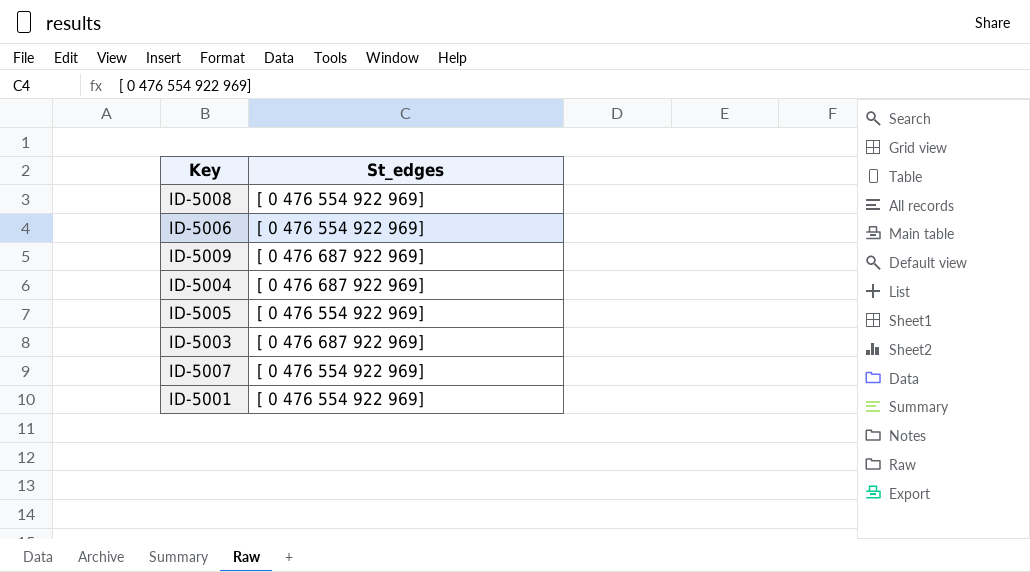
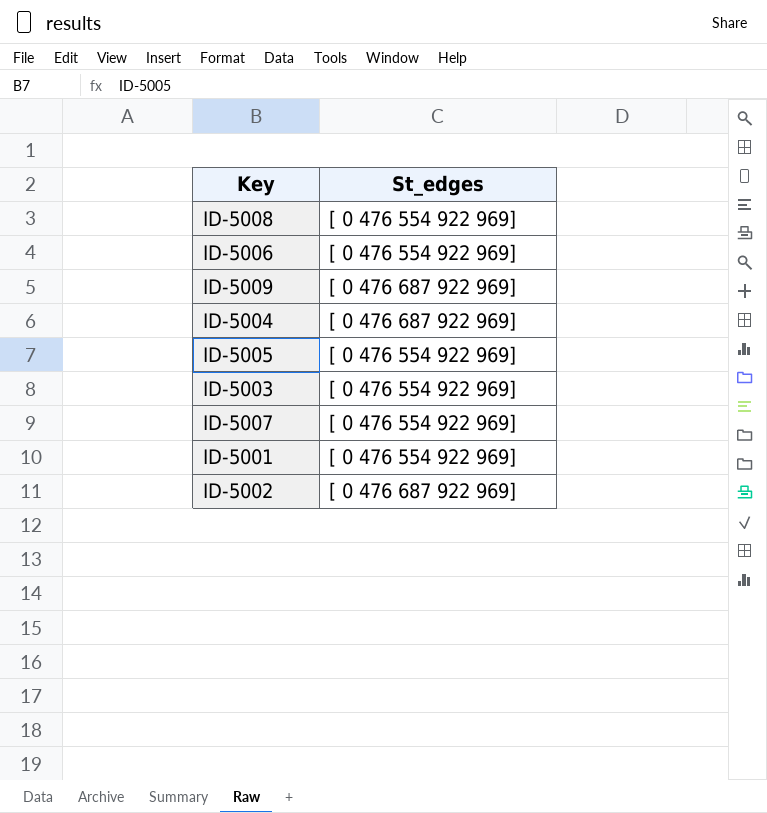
ID-5003 | St_edges: [ 0 476 687 922 969] -> [ 0 476 554 922 969]
row ID-5002: none -> [ 0 476 687 922 969]

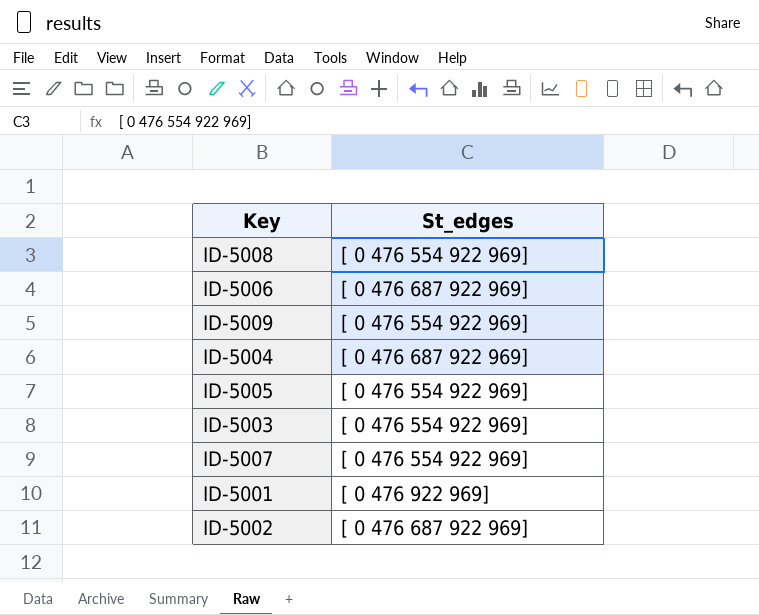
ID-5006 | St_edges: [ 0 476 554 922 969] -> [ 0 476 687 922 969]
ID-5009 | St_edges: [ 0 476 687 922 969] -> [ 0 476 554 922 969]
ID-5001 | St_edges: [ 0 476 554 922 969] -> [ 0 476 922 969]

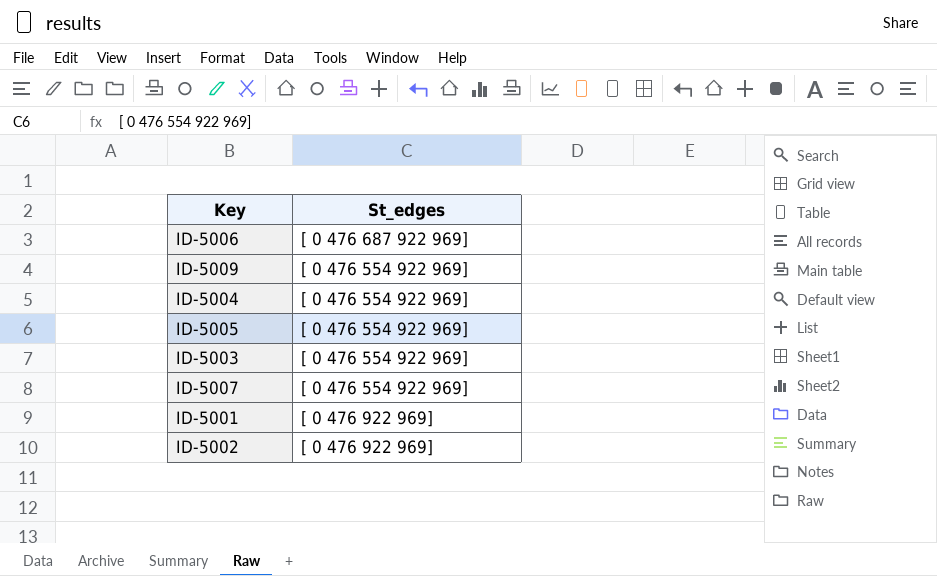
row ID-5008: [ 0 476 554 922 969] -> none
ID-5004 | St_edges: [ 0 476 687 922 969] -> [ 0 476 554 922 969]
ID-5002 | St_edges: [ 0 476 687 922 969] -> [ 0 476 922 969]

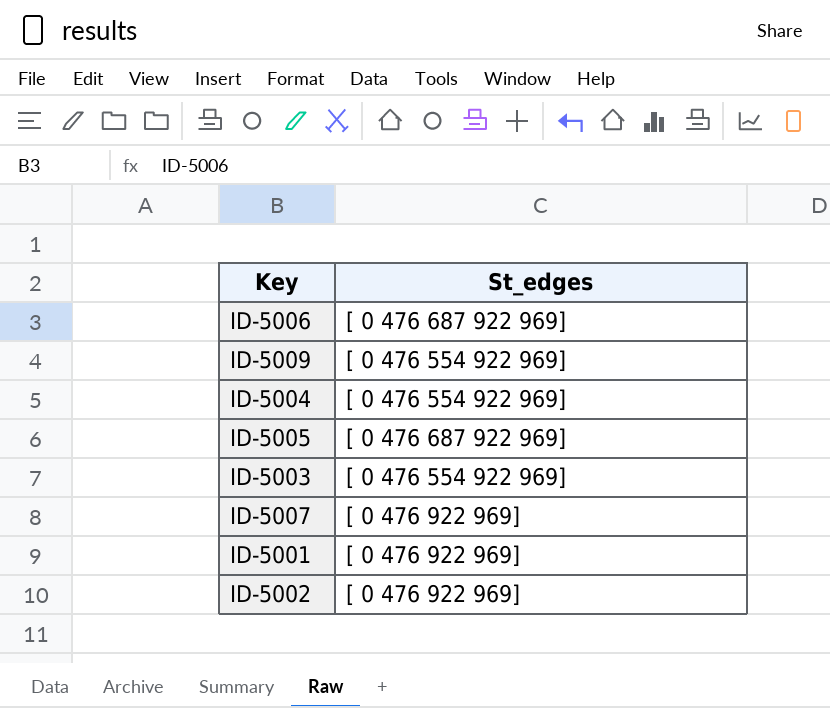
ID-5005 | St_edges: [ 0 476 554 922 969] -> [ 0 476 687 922 969]
ID-5007 | St_edges: [ 0 476 554 922 969] -> [ 0 476 922 969]

